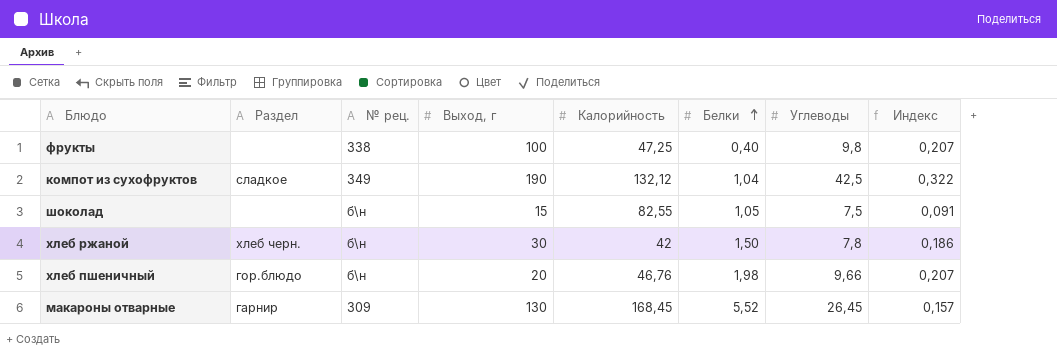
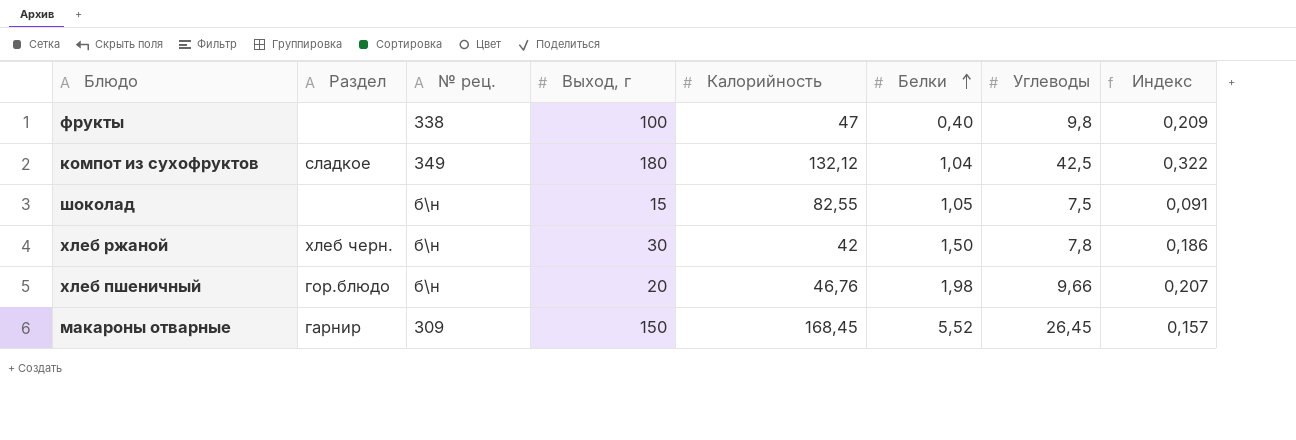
фрукты | Калорийность: 47,25 -> 47
фрукты | Индекс: 0,207 -> 0,209
компот из сухофруктов | Выход, г: 190 -> 180
макароны отварные | Выход, г: 130 -> 150

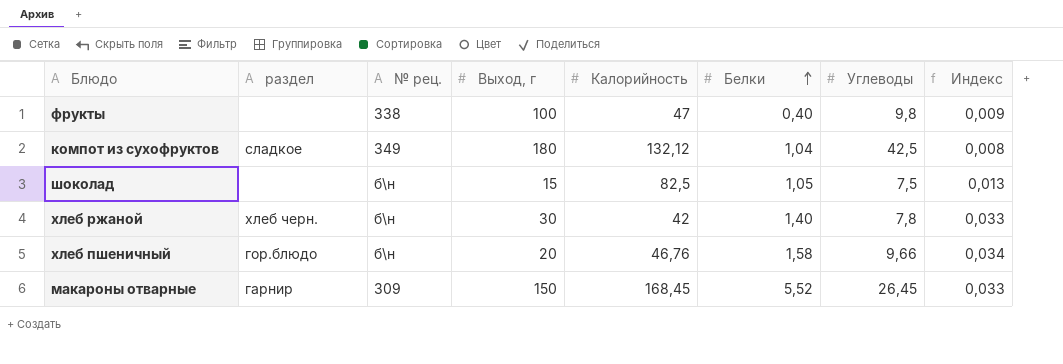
column name: Раздел -> раздел
column Индекс | formula: [Углеводы] / [Калорийность] -> [Белки] / [Калорийность]
шоколад | Калорийность: 82,55 -> 82,5
хлеб ржаной | Белки: 1,50 -> 1,40
хлеб пшеничный | Белки: 1,98 -> 1,58

